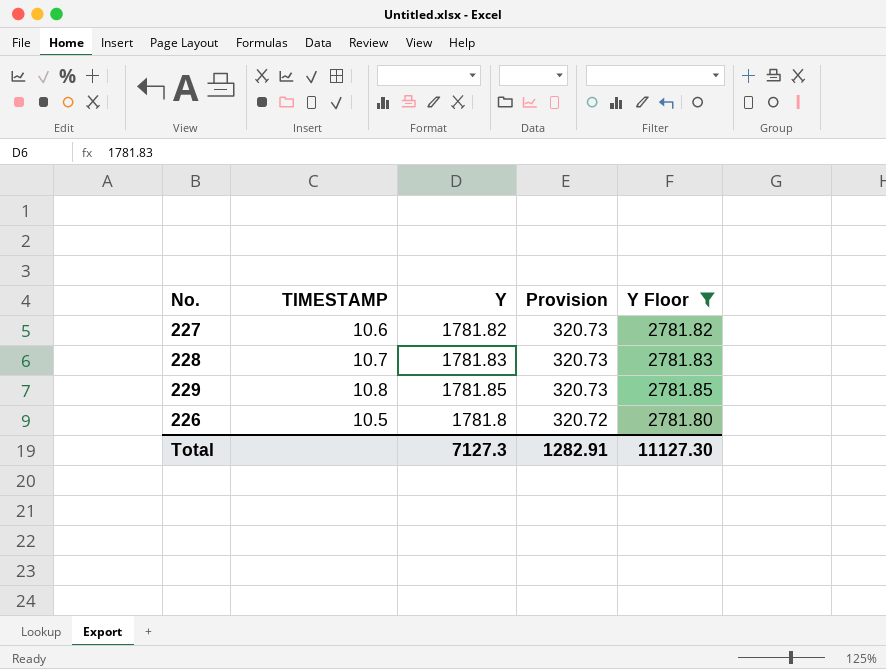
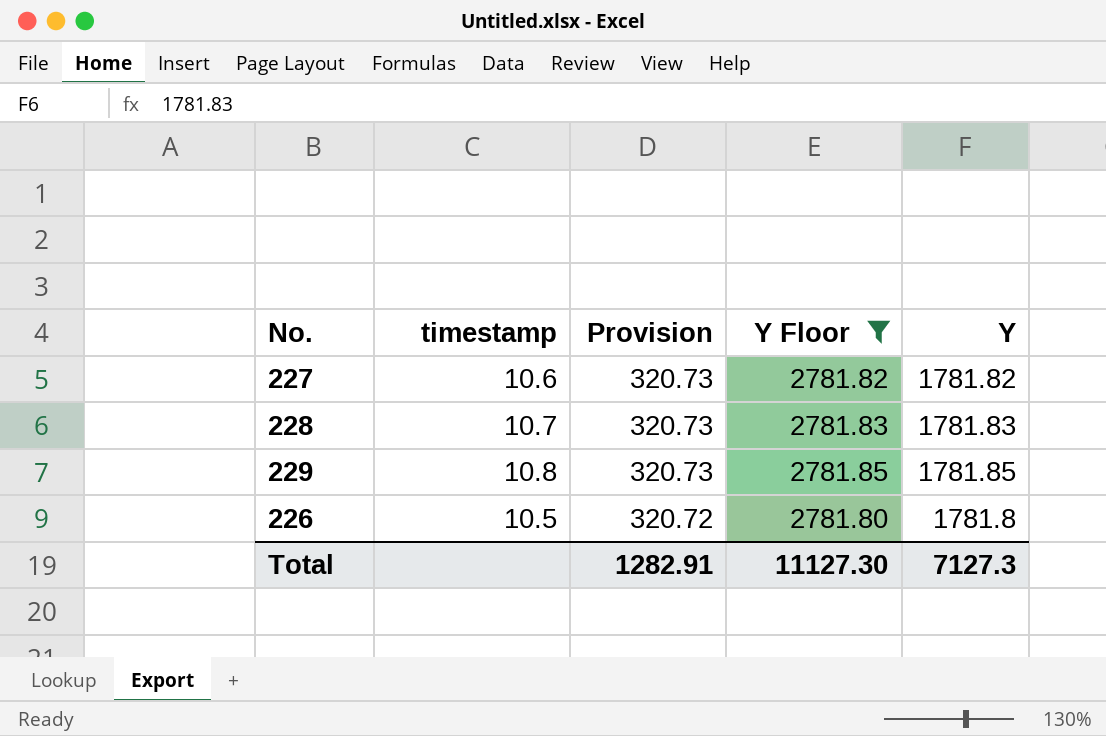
column name: TIMESTAMP -> timestamp
column Y | position: 3 -> 5

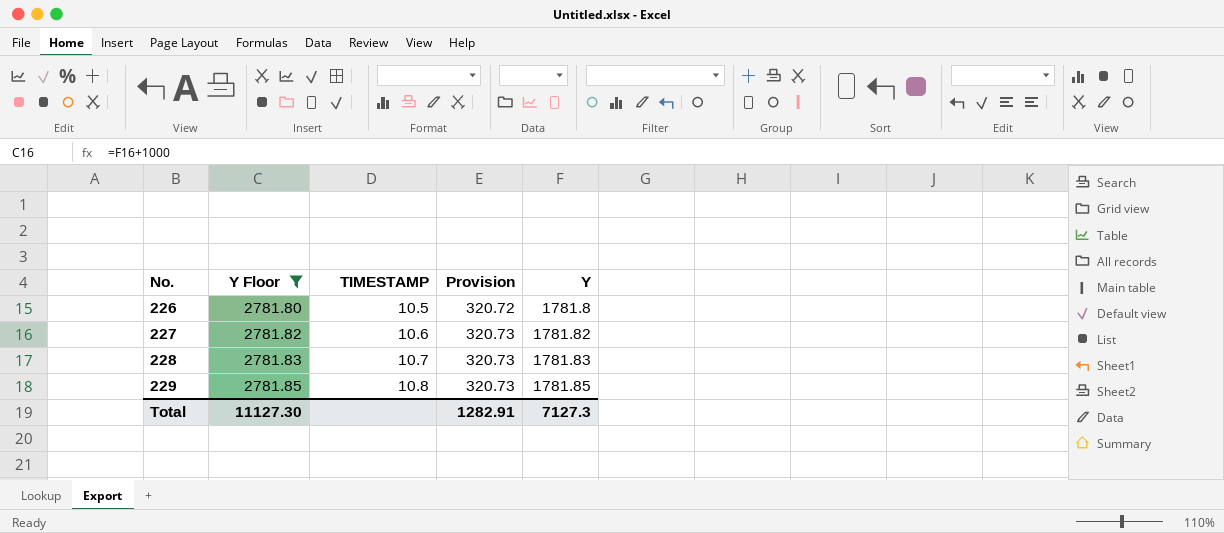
row order: Provision descending -> No. ascending
column Y Floor | position: 4 -> 2
column name: timestamp -> TIMESTAMP

